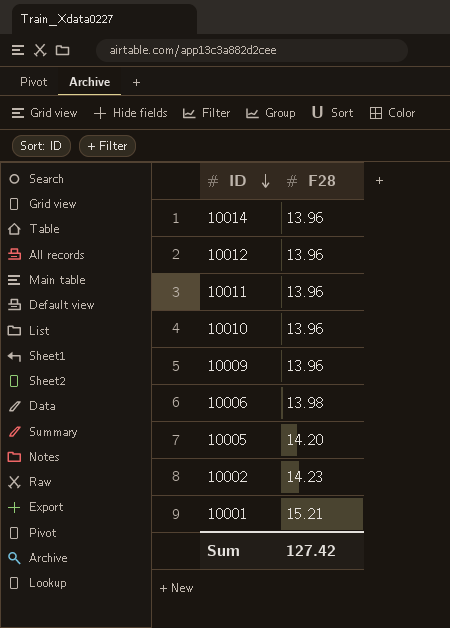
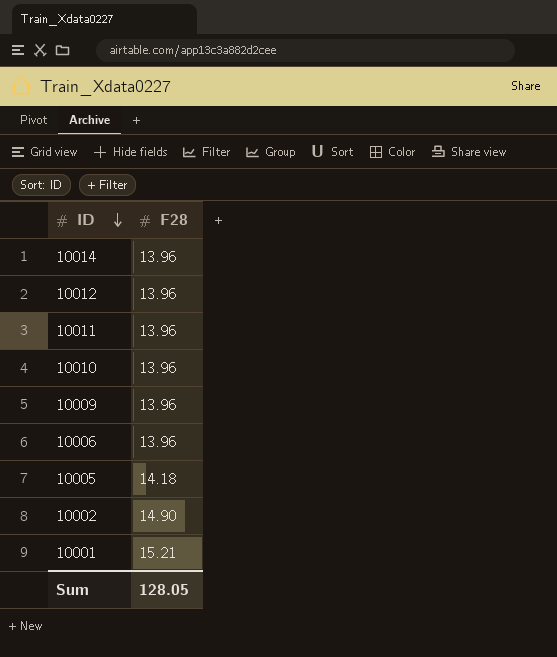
10006 | F28: 13.98 -> 13.96
10005 | F28: 14.20 -> 14.18
10002 | F28: 14.23 -> 14.90
Sum | F28: 127.42 -> 128.05

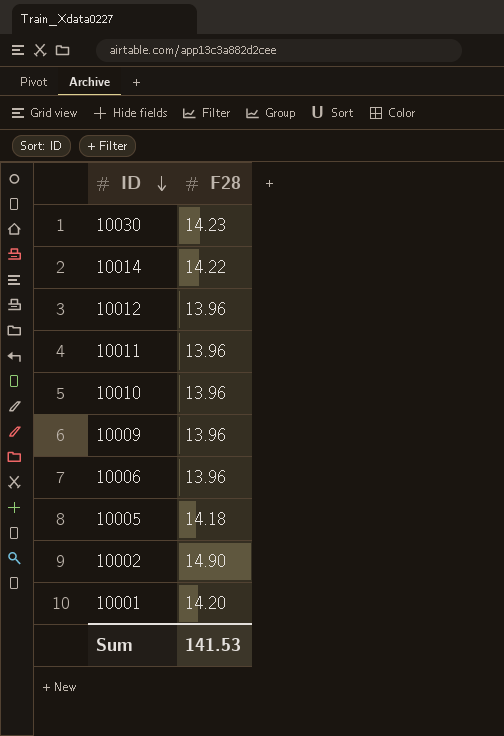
row 10030: none -> 14.23
10014 | F28: 13.96 -> 14.22
10001 | F28: 15.21 -> 14.20
Sum | F28: 128.05 -> 141.53

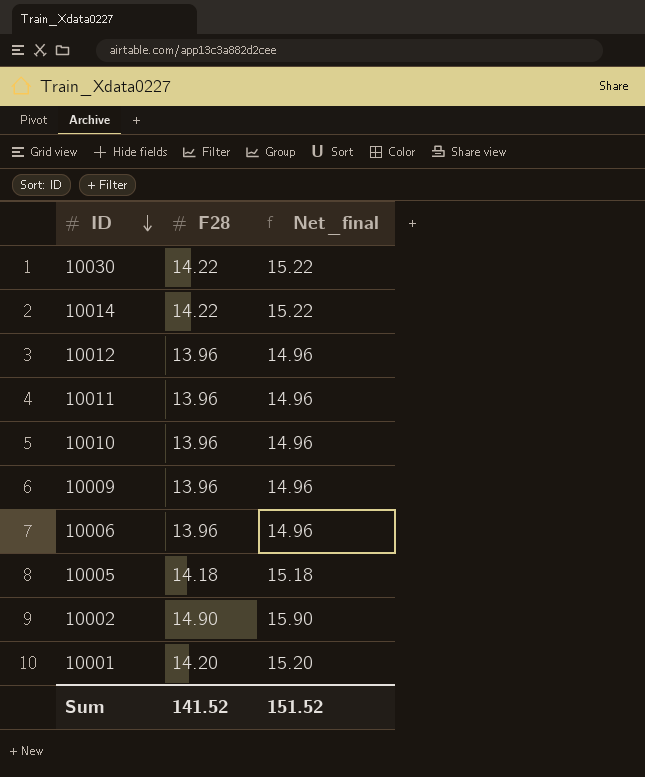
column Net_final | formula: none -> [F28] + 1
10030 | F28: 14.23 -> 14.22
Sum | F28: 141.53 -> 141.52

